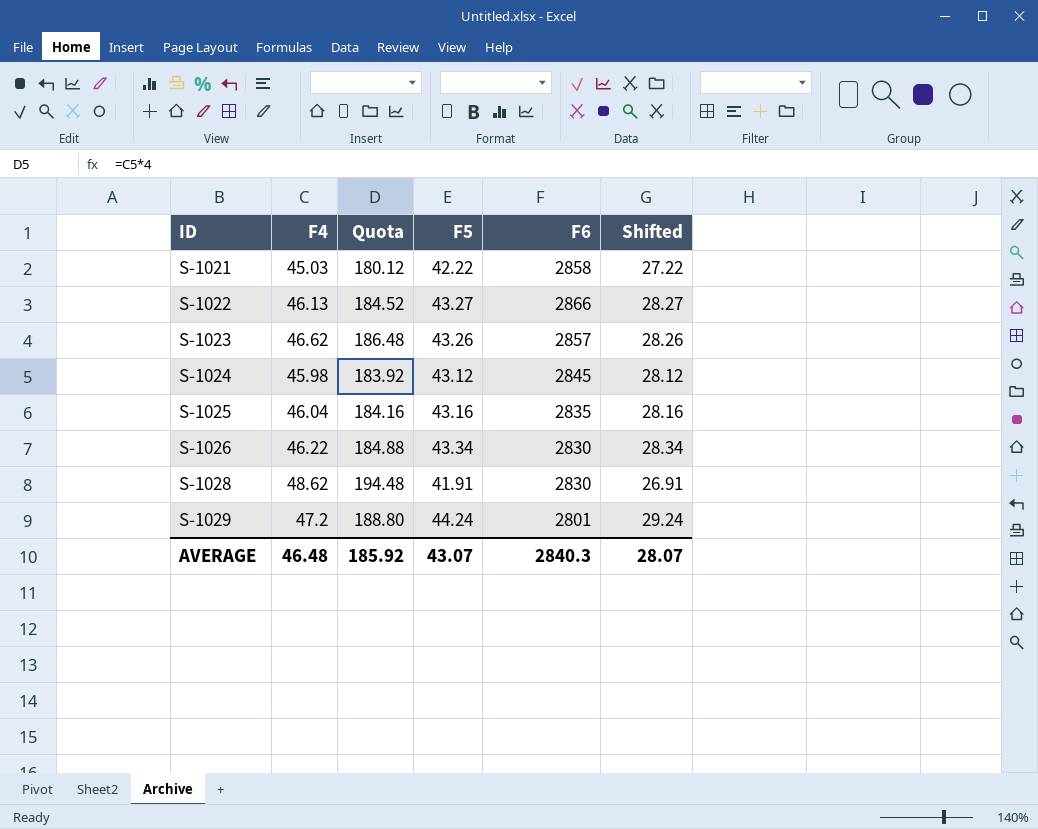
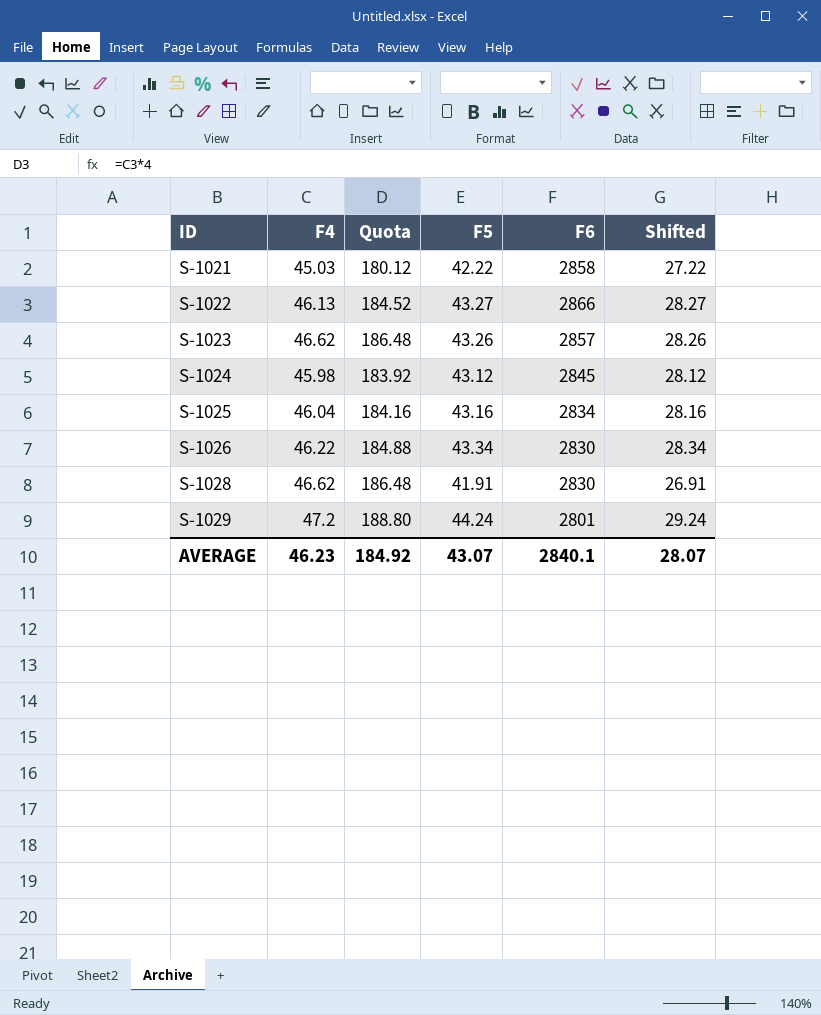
S-1025 | F6: 2835 -> 2834
S-1028 | F4: 48.62 -> 46.62
S-1028 | Quota: 194.48 -> 186.48
AVERAGE | F4: 46.48 -> 46.23
AVERAGE | Quota: 185.92 -> 184.92
AVERAGE | F6: 2840.3 -> 2840.1

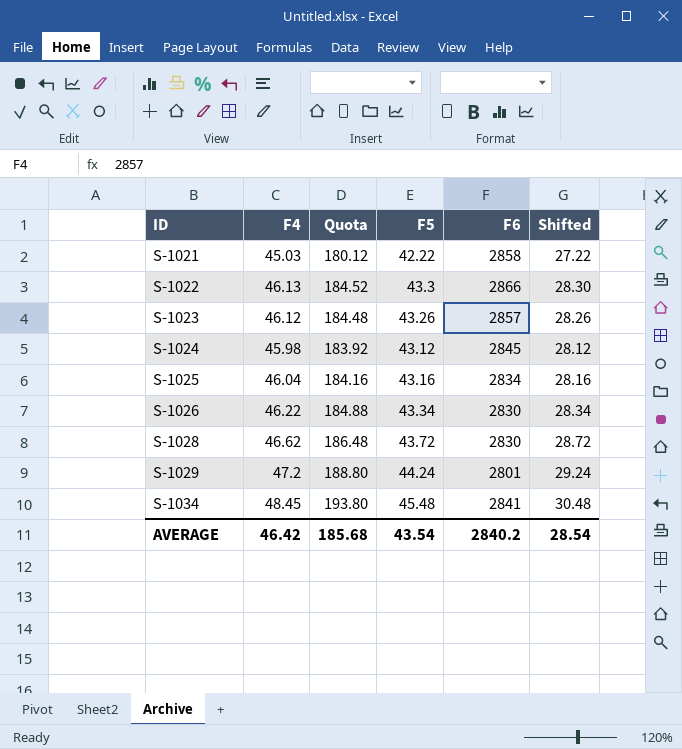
S-1022 | F5: 43.27 -> 43.3
S-1022 | Shifted: 28.27 -> 28.30
S-1023 | F4: 46.62 -> 46.12
S-1023 | Quota: 186.48 -> 184.48
S-1028 | F5: 41.91 -> 43.72
S-1028 | Shifted: 26.91 -> 28.72
row S-1034: none -> 48.45 | 193.80 | 45.48 | 2841 | 30.48
AVERAGE | F4: 46.23 -> 46.42
AVERAGE | Quota: 184.92 -> 185.68
AVERAGE | F5: 43.07 -> 43.54
AVERAGE | F6: 2840.1 -> 2840.2
AVERAGE | Shifted: 28.07 -> 28.54

